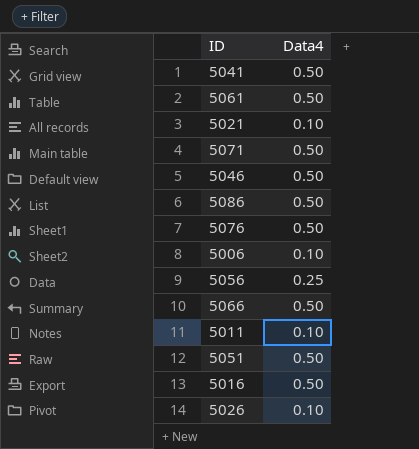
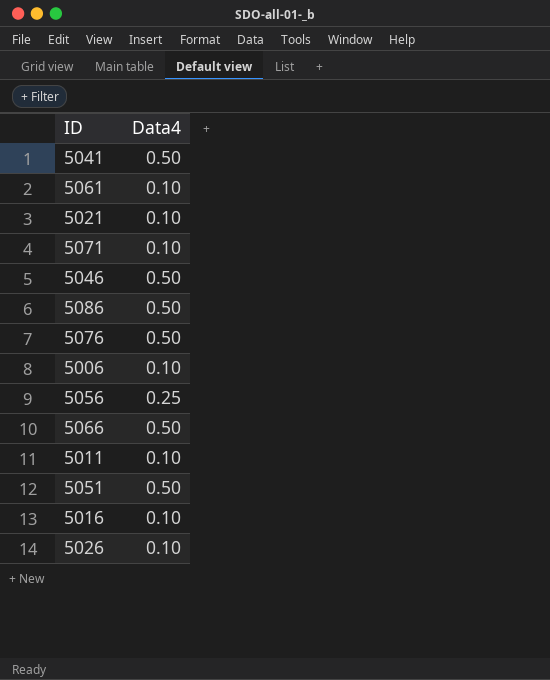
5061 | Data4: 0.50 -> 0.10
5071 | Data4: 0.50 -> 0.10
5016 | Data4: 0.50 -> 0.10

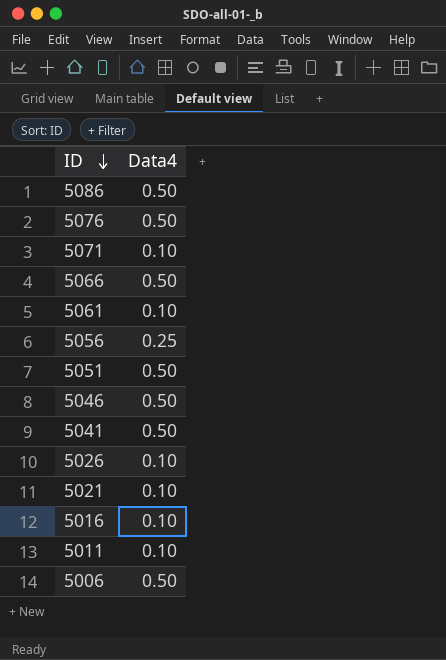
row order: none -> ID descending
5006 | Data4: 0.10 -> 0.50

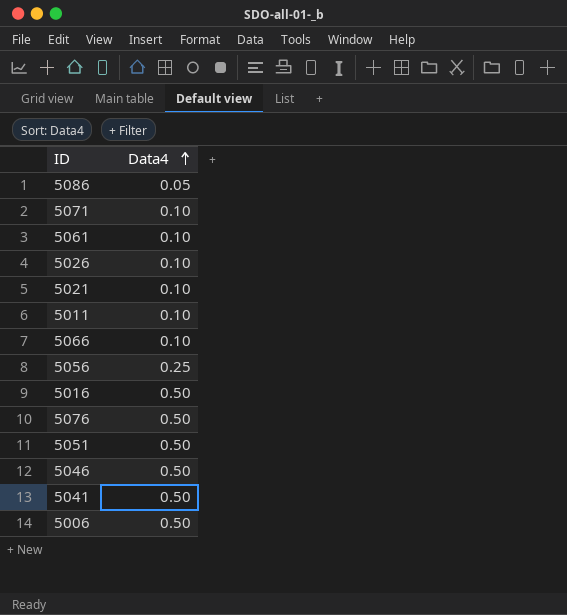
row order: ID descending -> Data4 ascending
5086 | Data4: 0.50 -> 0.05
5066 | Data4: 0.50 -> 0.10
5016 | Data4: 0.10 -> 0.50

